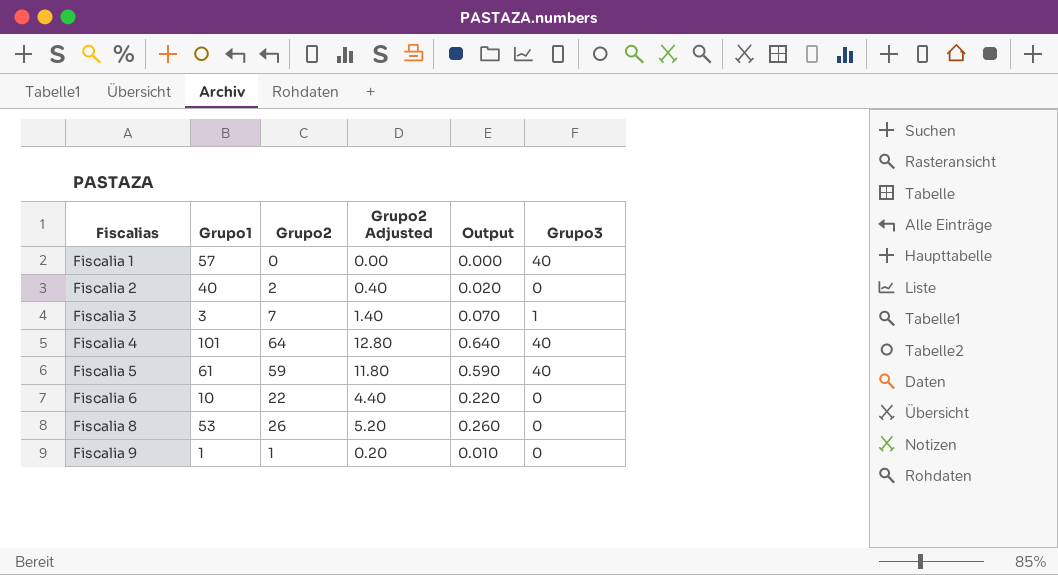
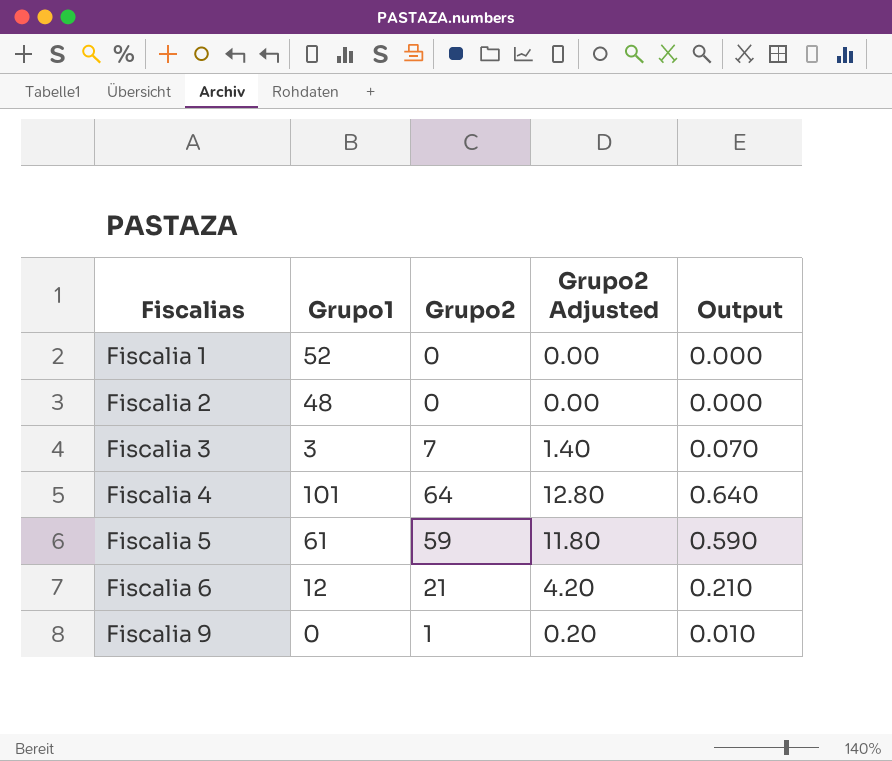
column Grupo3 | position: 6 -> none
row Fiscalia 8: 53 | 26 | 5.20 | 0.260 | 0 -> none
Fiscalia 1 | Grupo1: 57 -> 52
Fiscalia 2 | Grupo1: 40 -> 48
Fiscalia 2 | Grupo2: 2 -> 0
Fiscalia 2 | Grupo2 Adjusted: 0.40 -> 0.00
Fiscalia 2 | Output: 0.020 -> 0.000
Fiscalia 6 | Grupo1: 10 -> 12
Fiscalia 6 | Grupo2: 22 -> 21
Fiscalia 6 | Grupo2 Adjusted: 4.40 -> 4.20
Fiscalia 6 | Output: 0.220 -> 0.210
Fiscalia 9 | Grupo1: 1 -> 0

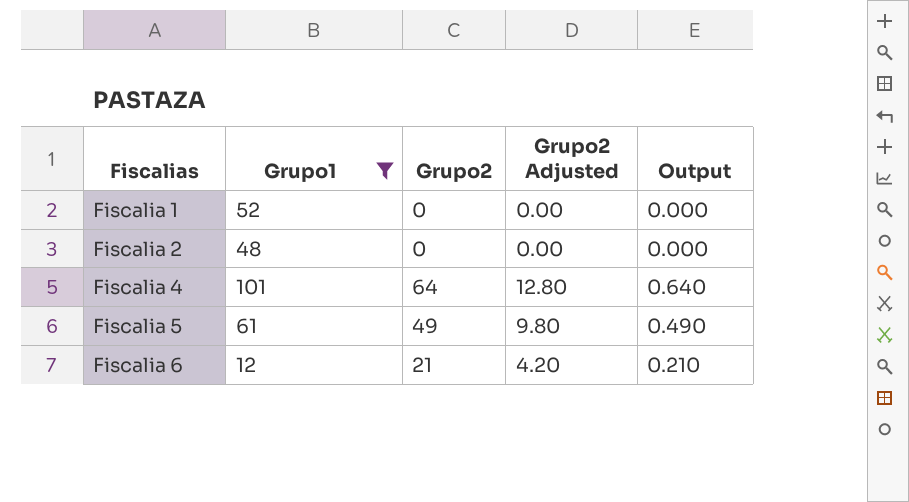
filter: none -> Grupo1 >= 12
Fiscalia 5 | Grupo2: 59 -> 49
Fiscalia 5 | Grupo2 Adjusted: 11.80 -> 9.80
Fiscalia 5 | Output: 0.590 -> 0.490

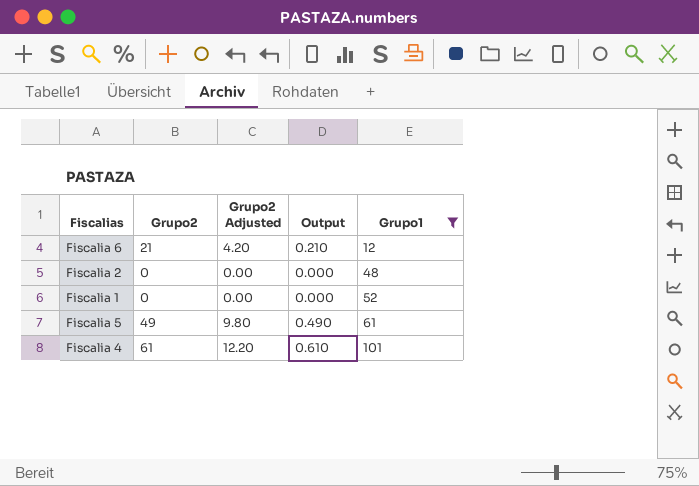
row order: Fiscalias ascending -> Grupo1 ascending
column Grupo1 | position: 2 -> 5
Fiscalia 4 | Grupo2: 64 -> 61
Fiscalia 4 | Grupo2 Adjusted: 12.80 -> 12.20
Fiscalia 4 | Output: 0.640 -> 0.610

